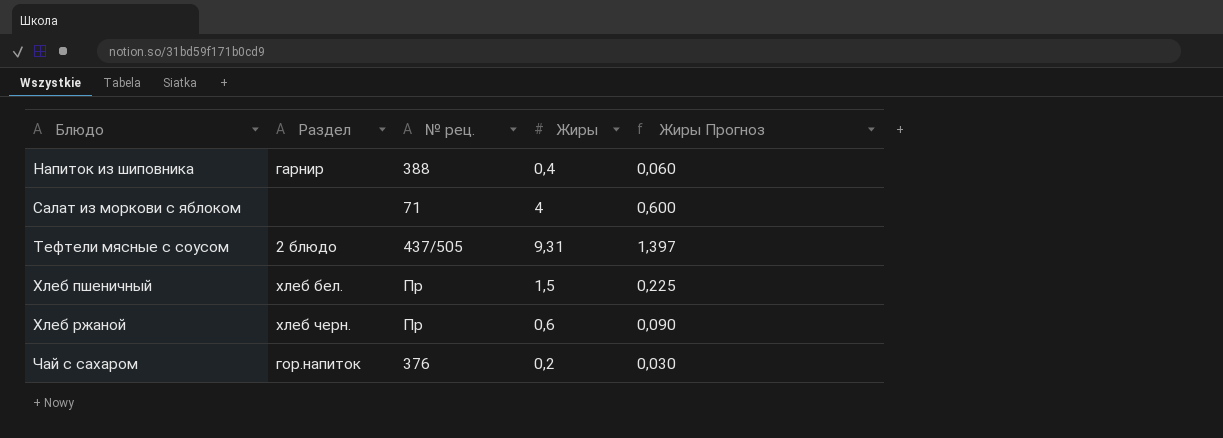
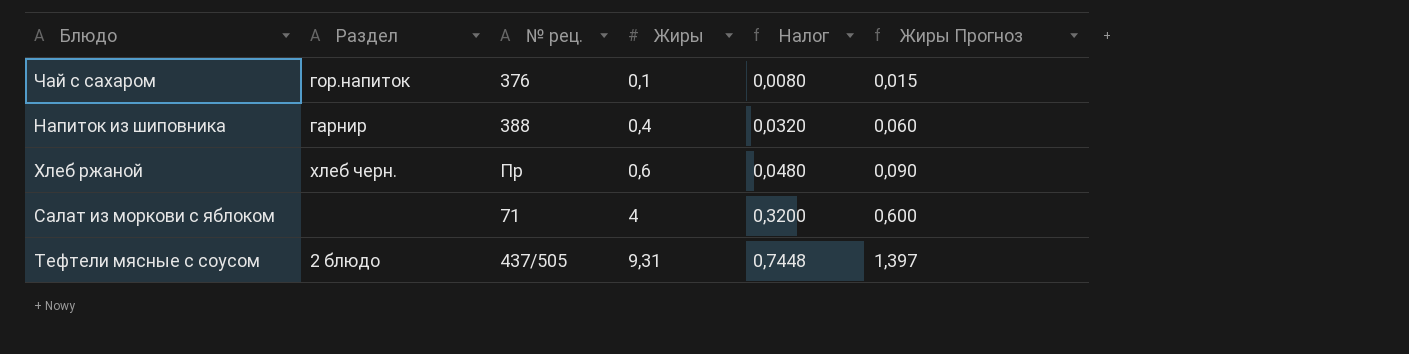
row order: Блюдо ascending -> Жиры ascending
column Налог | formula: none -> [Жиры] * 0,08
row Хлеб пшеничный: хлеб бел. | Пр | 1,5 | 0,225 -> none
Чай с сахаром | Жиры: 0,2 -> 0,1
Чай с сахаром | Жиры Прогноз: 0,030 -> 0,015

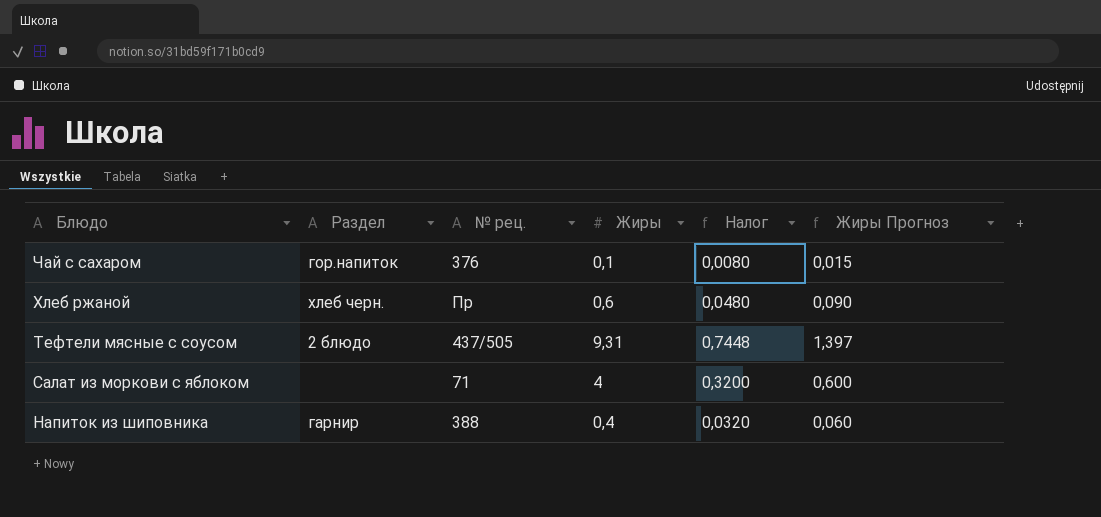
row order: Жиры ascending -> Блюдо descending

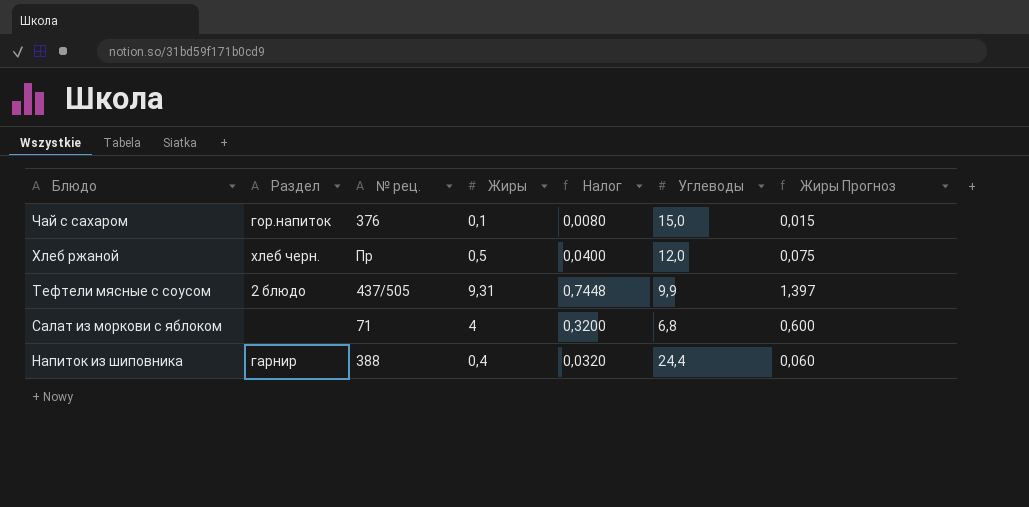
column Углеводы | position: none -> 6
Хлеб ржаной | Жиры: 0,6 -> 0,5
Хлеб ржаной | Налог: 0,0480 -> 0,0400
Хлеб ржаной | Жиры Прогноз: 0,090 -> 0,075

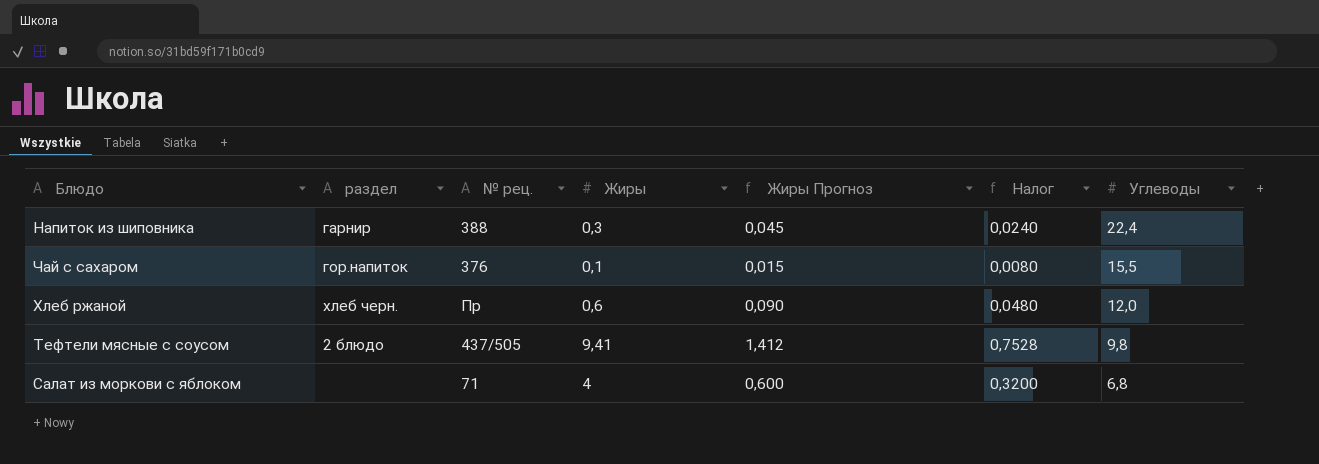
row order: Блюдо descending -> Углеводы descending
column name: Раздел -> раздел
column Жиры Прогноз | position: 7 -> 5
Напиток из шиповника | Жиры: 0,4 -> 0,3
Напиток из шиповника | Жиры Прогноз: 0,060 -> 0,045
Напиток из шиповника | Налог: 0,0320 -> 0,0240
Напиток из шиповника | Углеводы: 24,4 -> 22,4
Чай с сахаром | Углеводы: 15,0 -> 15,5
Хлеб ржаной | Жиры: 0,5 -> 0,6
Хлеб ржаной | Жиры Прогноз: 0,075 -> 0,090
Хлеб ржаной | Налог: 0,0400 -> 0,0480
Тефтели мясные с соусом | Жиры: 9,31 -> 9,41
Тефтели мясные с соусом | Жиры Прогноз: 1,397 -> 1,412
Тефтели мясные с соусом | Налог: 0,7448 -> 0,7528
Тефтели мясные с соусом | Углеводы: 9,9 -> 9,8

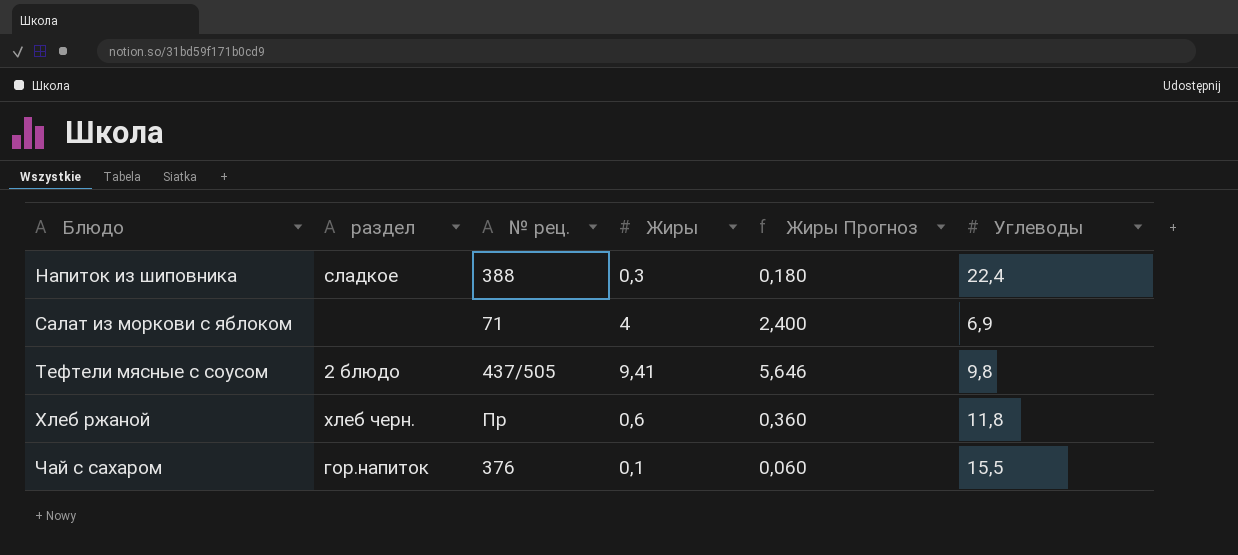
row order: Углеводы descending -> Блюдо ascending
column Налог | formula: [Жиры] * 0,08 -> none
column Жиры Прогноз | formula: [Жиры] * 0,15 -> [Жиры] * 0,6
Напиток из шиповника | раздел: гарнир -> сладкое
Салат из моркови с яблоком | Углеводы: 6,8 -> 6,9
Хлеб ржаной | Углеводы: 12,0 -> 11,8

